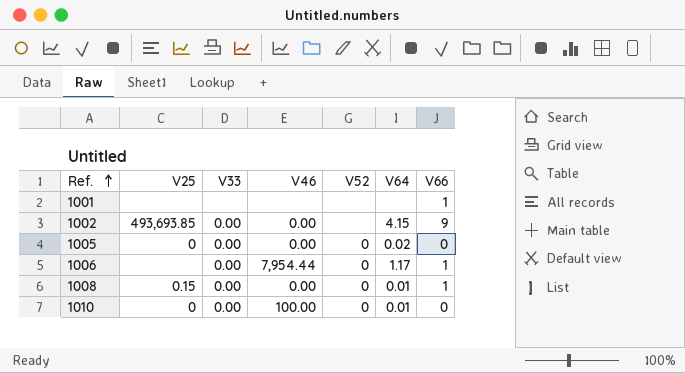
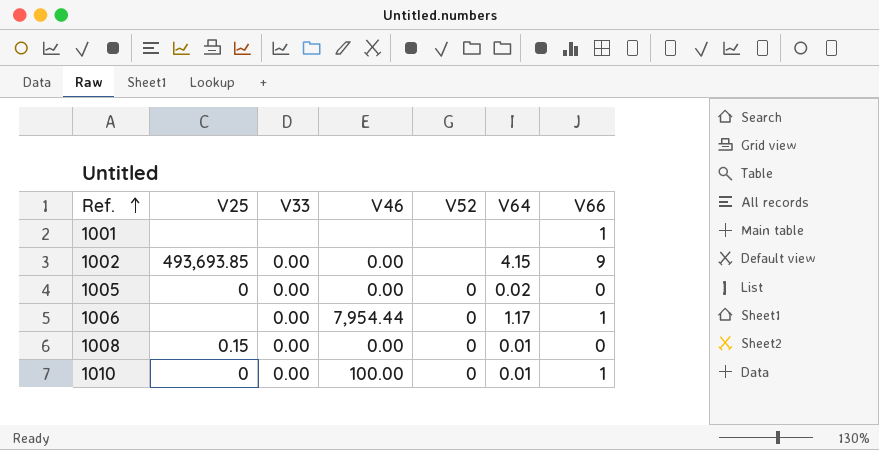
1008 | V66: 1 -> 0
1010 | V66: 0 -> 1

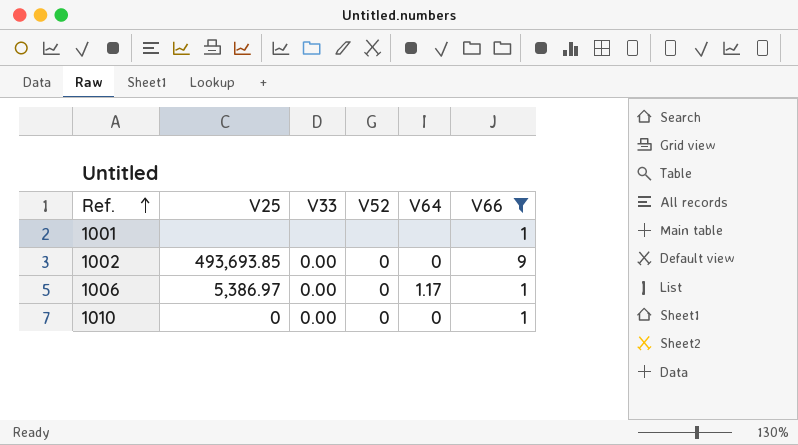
filter: none -> V66 != 0
column V46 | position: 4 -> none
1002 | V52: none -> 0
1002 | V64: 4.15 -> 0
1006 | V25: none -> 5,386.97
1010 | V64: 0.01 -> 0

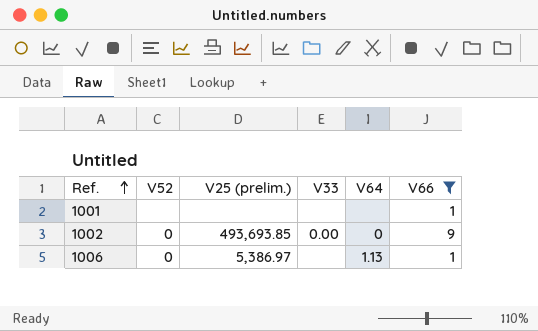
column V52 | position: 4 -> 2
column name: V25 -> V25 (prelim.)
row 1010: 0 | 0.00 | 0 | 0 | 1 -> none
1006 | V33: 0.00 -> none
1006 | V64: 1.17 -> 1.13

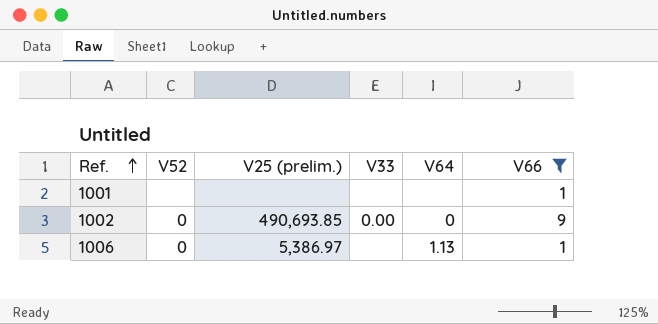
1002 | V25 (prelim.): 493,693.85 -> 490,693.85

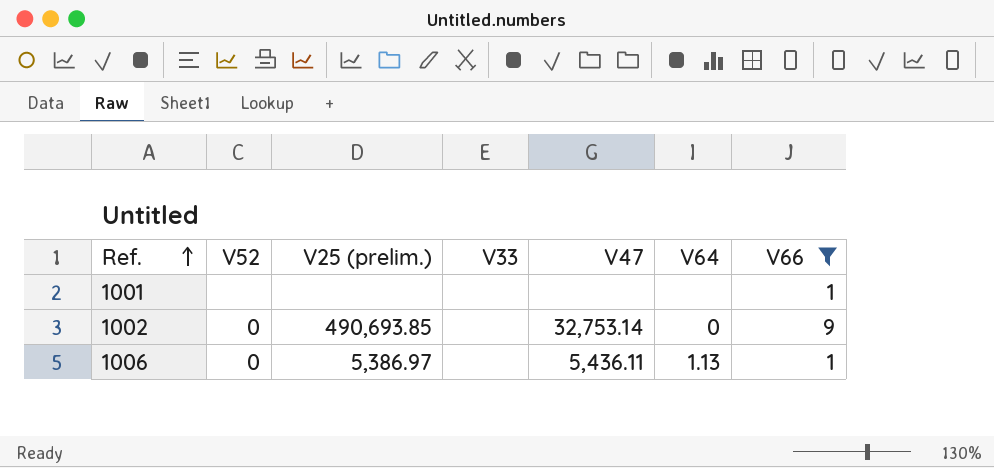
column V47 | position: none -> 5
1002 | V33: 0.00 -> none

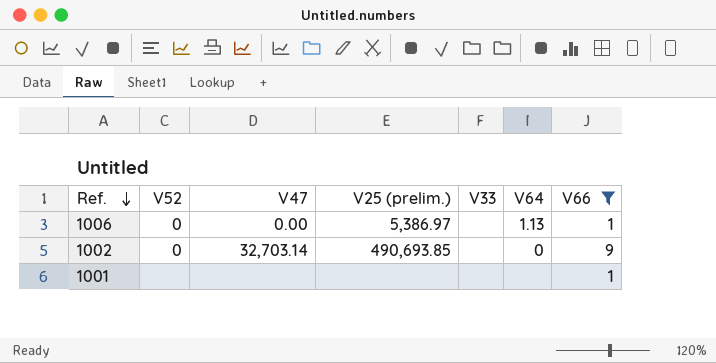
row order: Ref. ascending -> Ref. descending
column V47 | position: 5 -> 3
1006 | V47: 5,436.11 -> 0.00
1002 | V47: 32,753.14 -> 32,703.14

